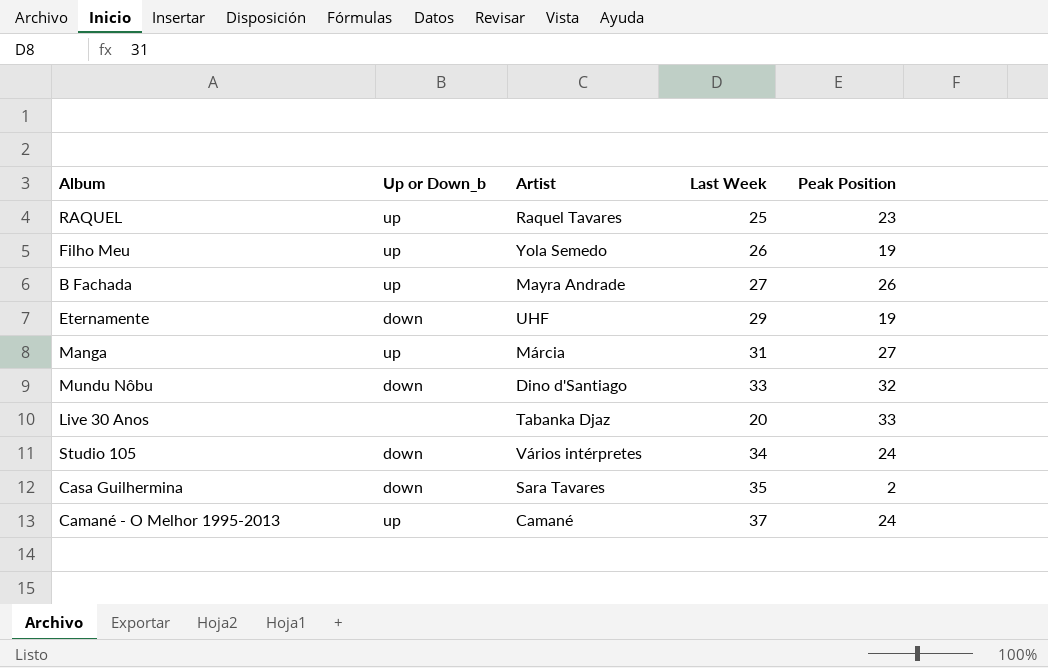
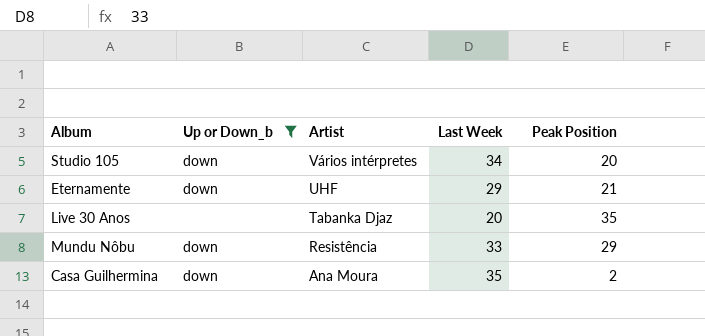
filter: none -> Up or Down_b != up
row order: none -> Artist descending
Studio 105 | Peak Position: 24 -> 20
Eternamente | Peak Position: 19 -> 21
Live 30 Anos | Peak Position: 33 -> 35
Mundu Nôbu | Artist: Dino d'Santiago -> Resistência
Mundu Nôbu | Peak Position: 32 -> 29
Casa Guilhermina | Artist: Sara Tavares -> Ana Moura

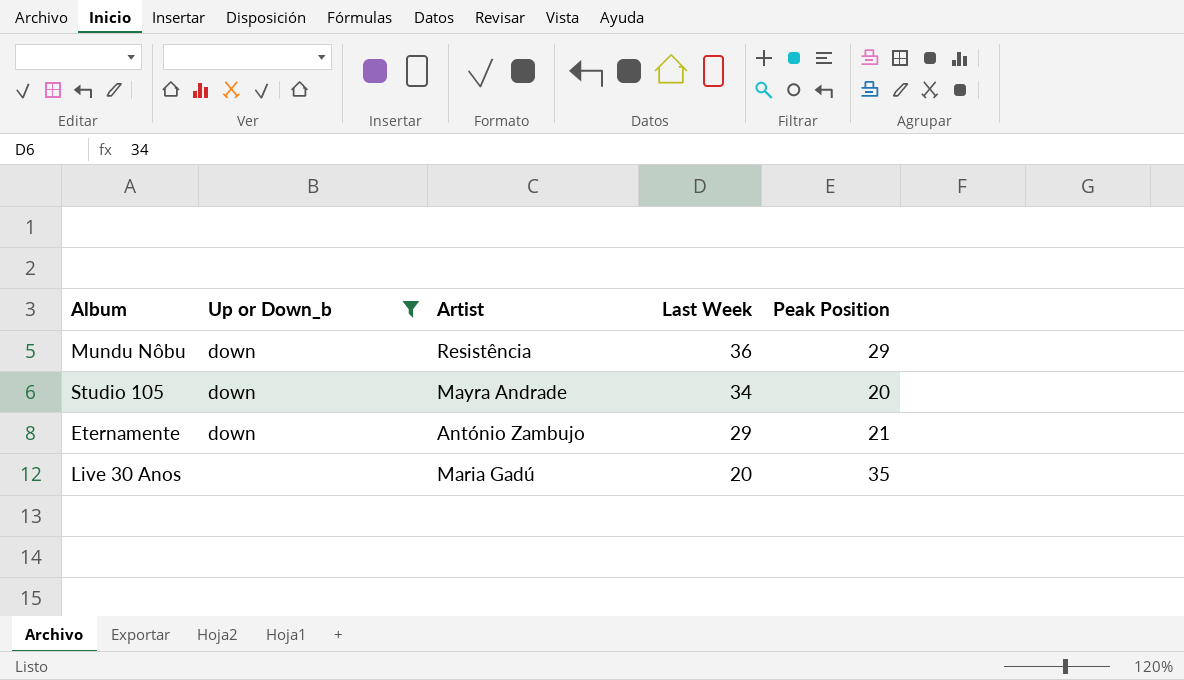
row order: Artist descending -> Last Week descending
row Casa Guilhermina: down | Ana Moura | 35 | 2 -> none
Mundu Nôbu | Last Week: 33 -> 36
Studio 105 | Artist: Vários intérpretes -> Mayra Andrade
Eternamente | Artist: UHF -> António Zambujo
Live 30 Anos | Artist: Tabanka Djaz -> Maria Gadú

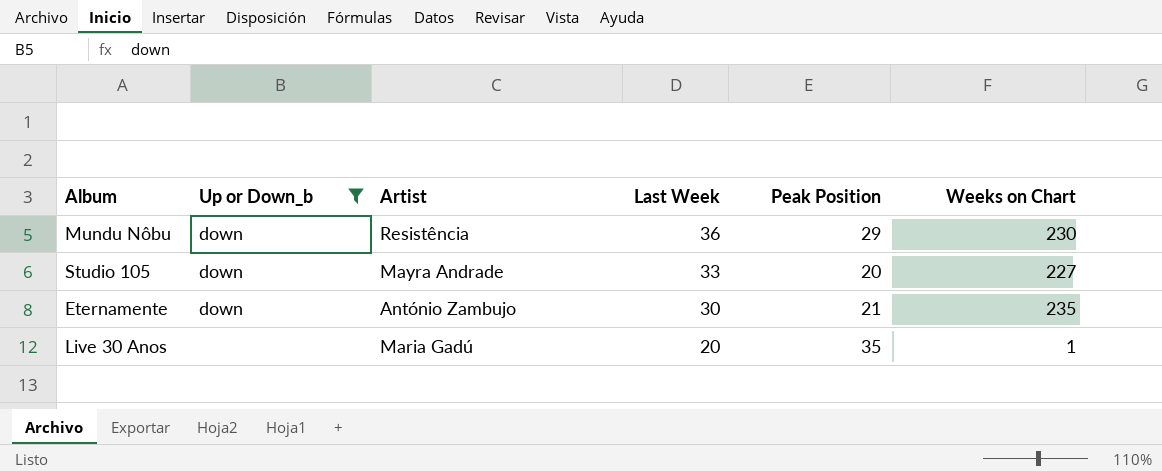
column Weeks on Chart | position: none -> 6
Studio 105 | Last Week: 34 -> 33
Eternamente | Last Week: 29 -> 30

